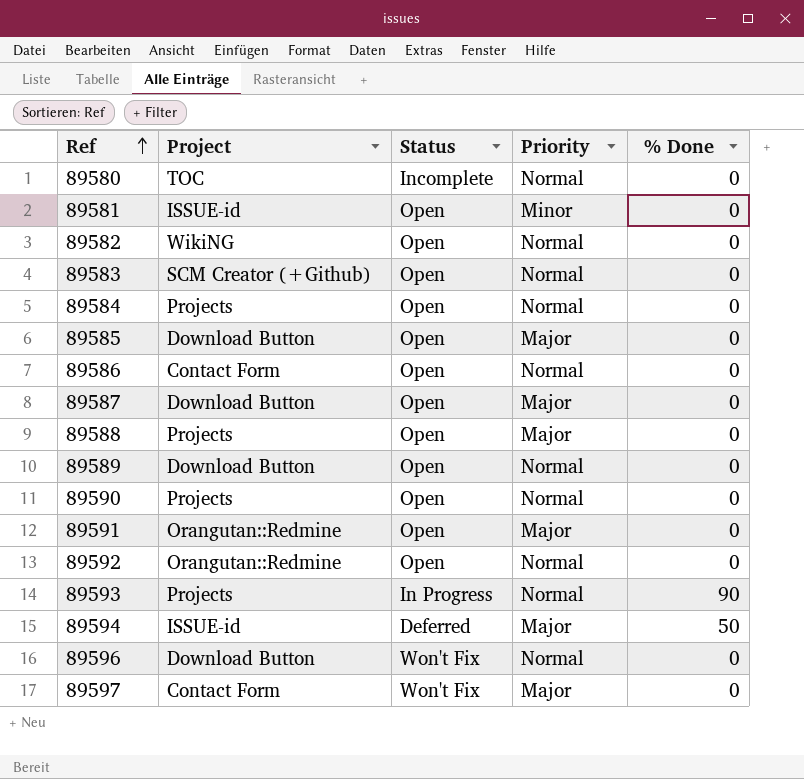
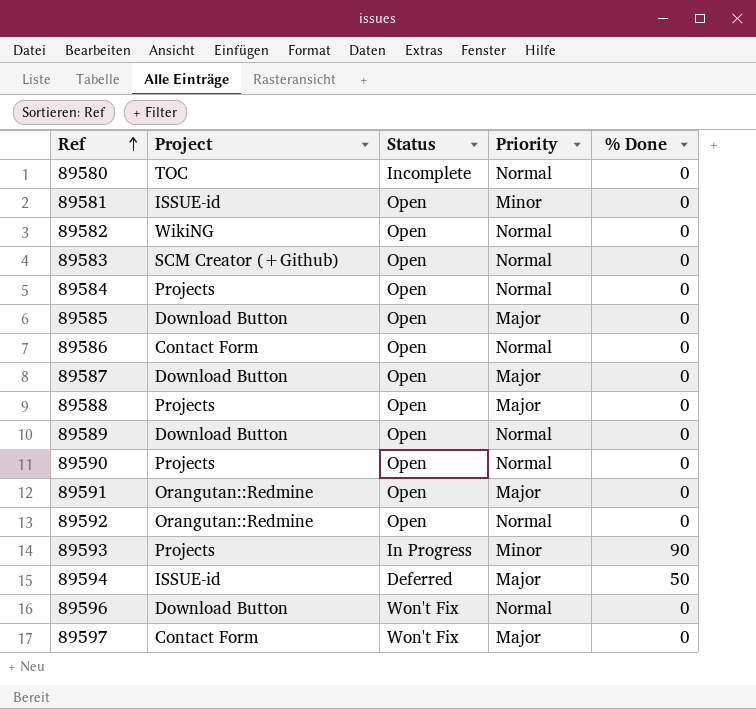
89593 | Priority: Normal -> Minor

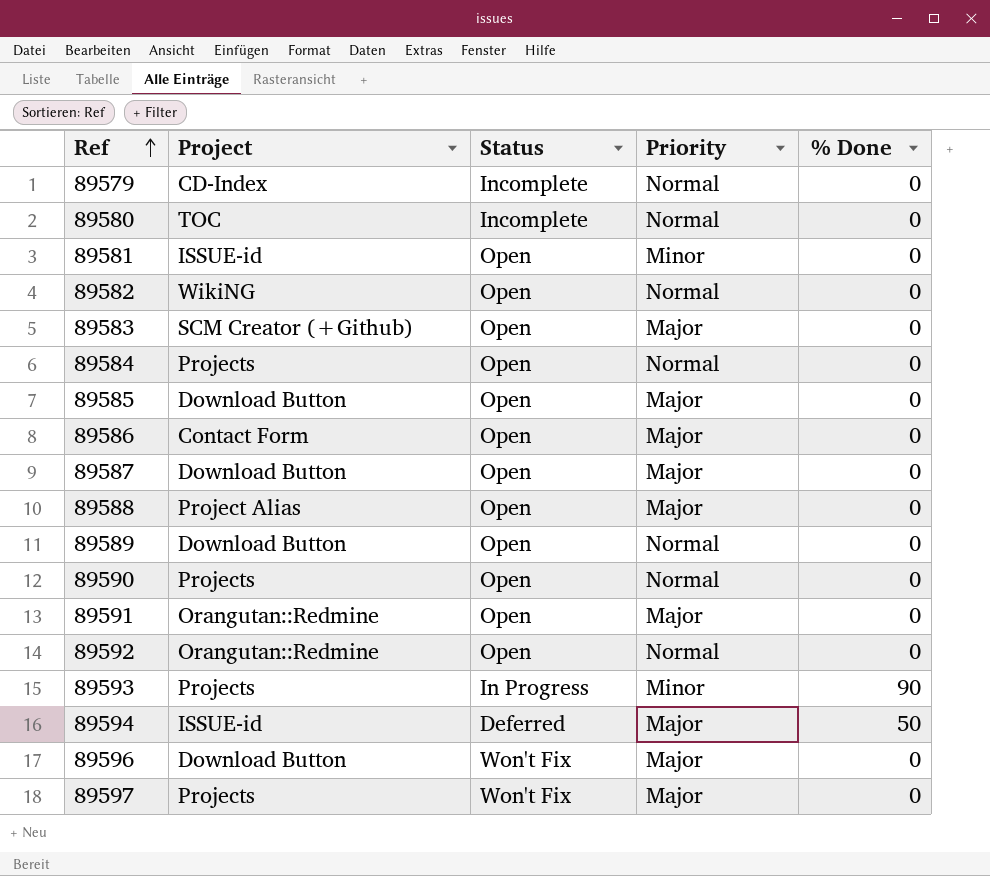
row 89579: none -> CD-Index | Incomplete | Normal | 0
89583 | Priority: Normal -> Major
89586 | Priority: Normal -> Major
89588 | Project: Projects -> Project Alias
89596 | Priority: Normal -> Major
89597 | Project: Contact Form -> Projects

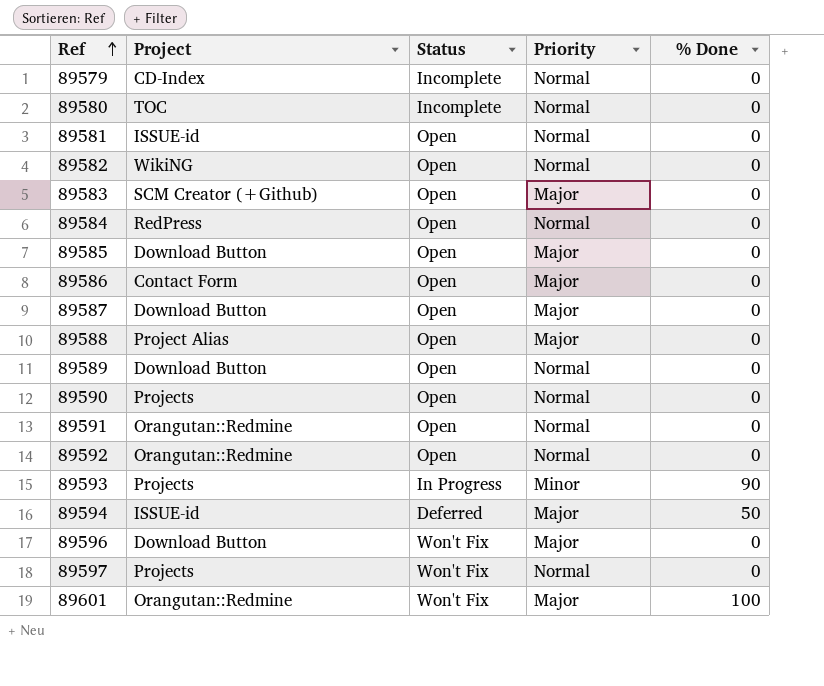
89581 | Priority: Minor -> Normal
89584 | Project: Projects -> RedPress
89591 | Priority: Major -> Normal
89597 | Priority: Major -> Normal
row 89601: none -> Orangutan::Redmine | Won't Fix | Major | 100

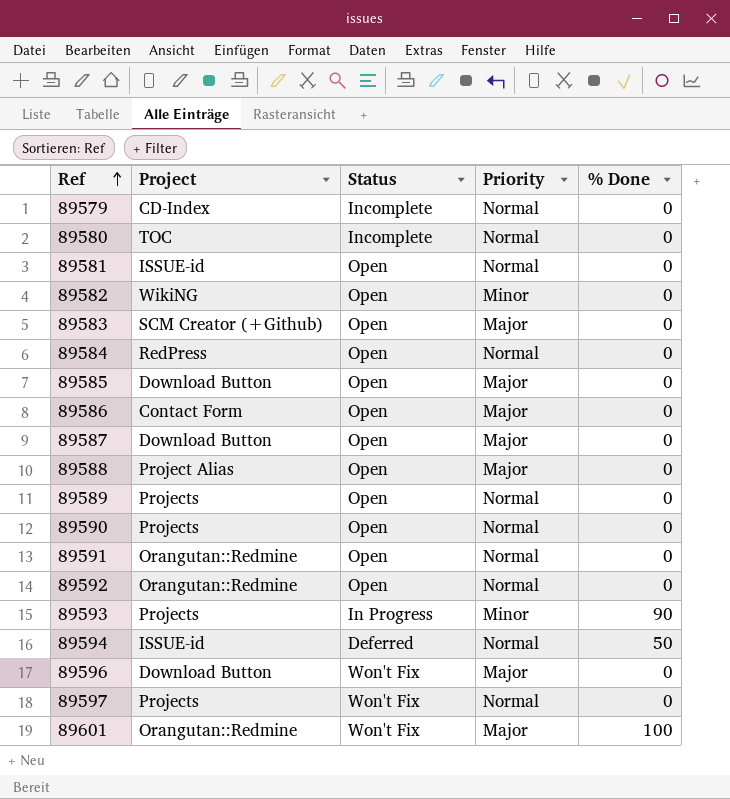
89582 | Priority: Normal -> Minor
89589 | Project: Download Button -> Projects
89594 | Priority: Major -> Normal

